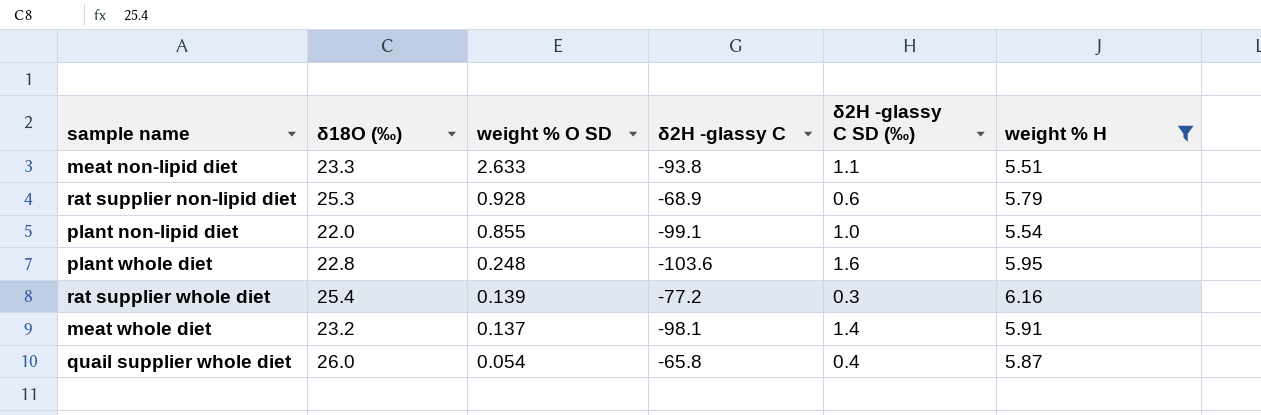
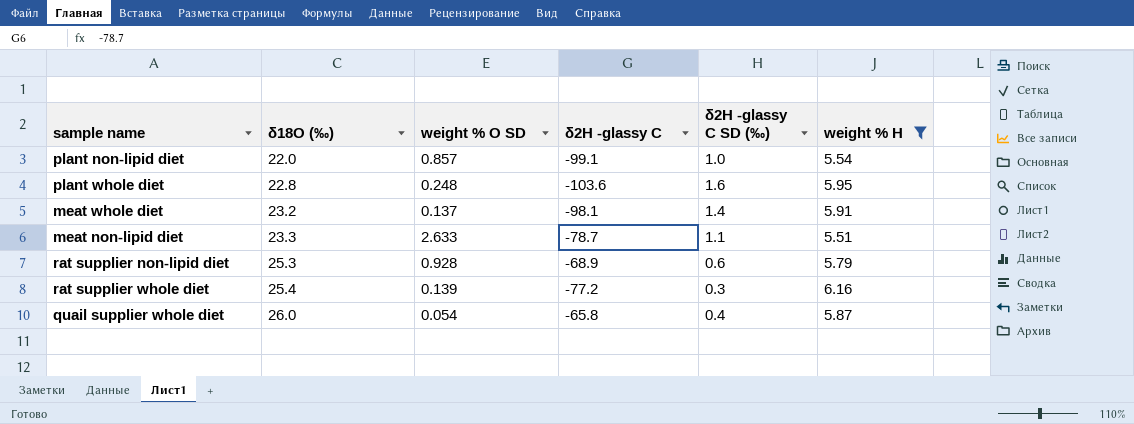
row order: weight % O SD descending -> δ18O (‰) ascending
plant non-lipid diet | weight % O SD: 0.855 -> 0.857
meat non-lipid diet | δ2H -glassy C: -93.8 -> -78.7

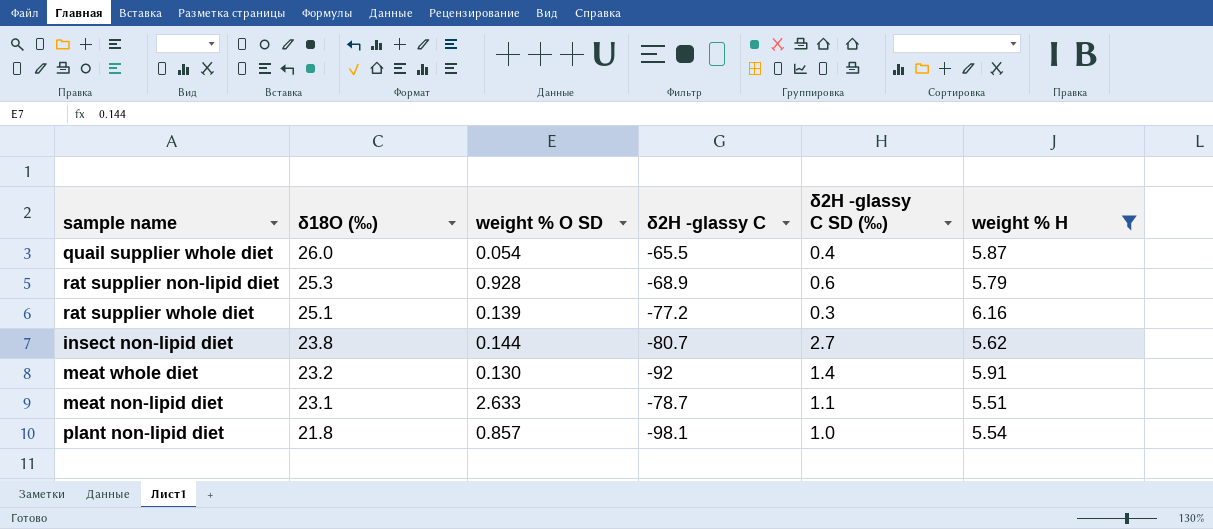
row order: δ18O (‰) ascending -> δ18O (‰) descending
row plant whole diet: 22.8 | 0.248 | -103.6 | 1.6 | 5.95 -> none
quail supplier whole diet | δ2H -glassy C: -65.8 -> -65.5
rat supplier whole diet | δ18O (‰): 25.4 -> 25.1
row insect non-lipid diet: none -> 23.8 | 0.144 | -80.7 | 2.7 | 5.62
meat whole diet | weight % O SD: 0.137 -> 0.130
meat whole diet | δ2H -glassy C: -98.1 -> -92
meat non-lipid diet | δ18O (‰): 23.3 -> 23.1
plant non-lipid diet | δ18O (‰): 22.0 -> 21.8
plant non-lipid diet | δ2H -glassy C: -99.1 -> -98.1

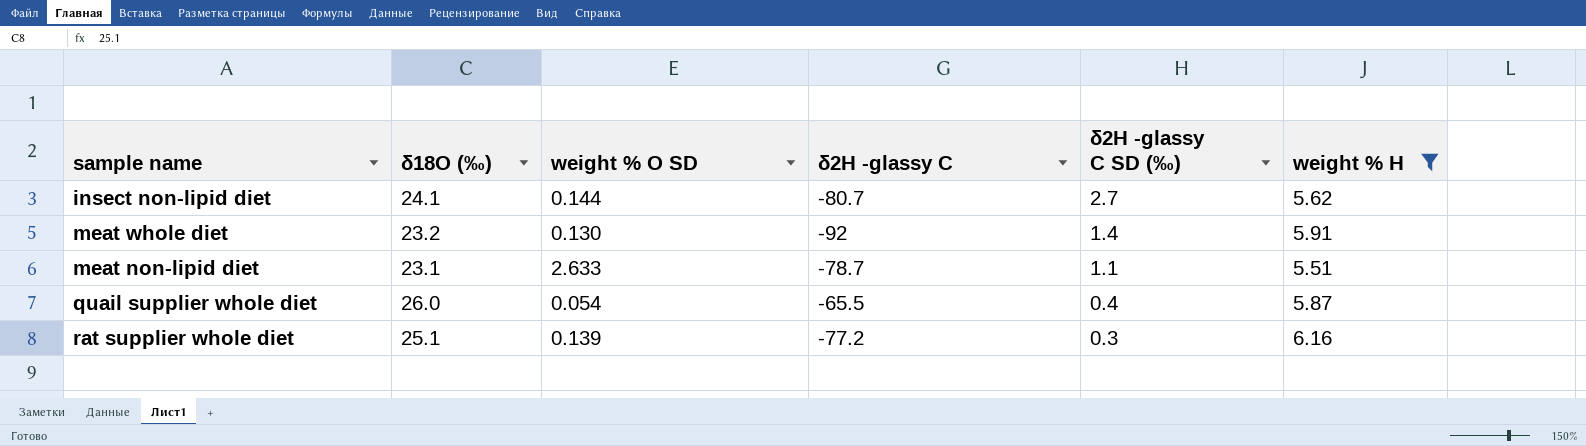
row order: δ18O (‰) descending -> δ2H -glassy C SD (‰) descending
row rat supplier non-lipid diet: 25.3 | 0.928 | -68.9 | 0.6 | 5.79 -> none
row plant non-lipid diet: 21.8 | 0.857 | -98.1 | 1.0 | 5.54 -> none
insect non-lipid diet | δ18O (‰): 23.8 -> 24.1

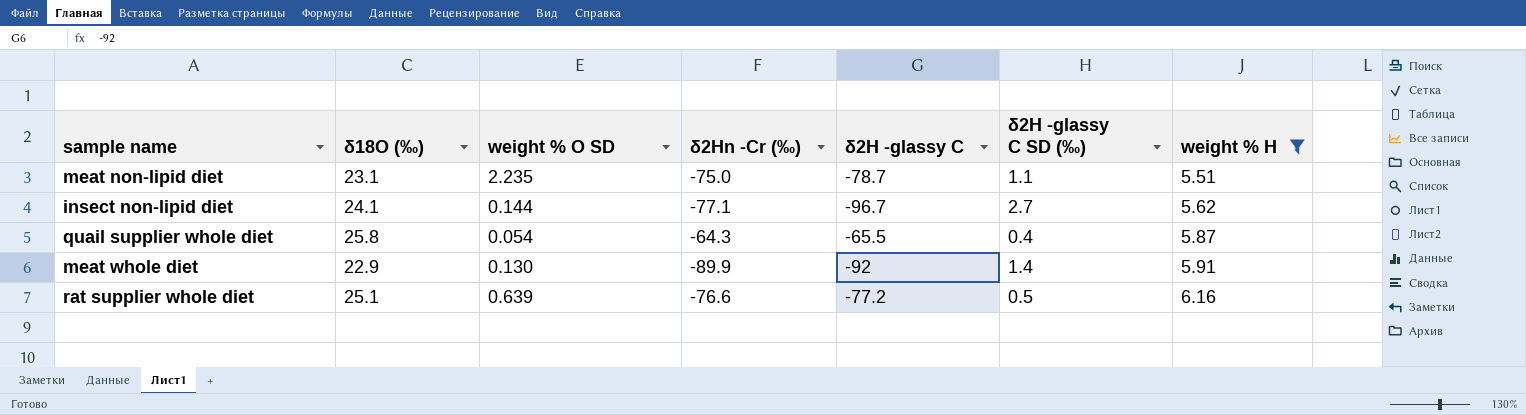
row order: δ2H -glassy C SD (‰) descending -> weight % H ascending
column δ2Hn -Cr (‰) | position: none -> 4
meat non-lipid diet | weight % O SD: 2.633 -> 2.235
insect non-lipid diet | δ2H -glassy C: -80.7 -> -96.7
quail supplier whole diet | δ18O (‰): 26.0 -> 25.8
meat whole diet | δ18O (‰): 23.2 -> 22.9
rat supplier whole diet | weight % O SD: 0.139 -> 0.639
rat supplier whole diet | δ2H -glassy C SD (‰): 0.3 -> 0.5

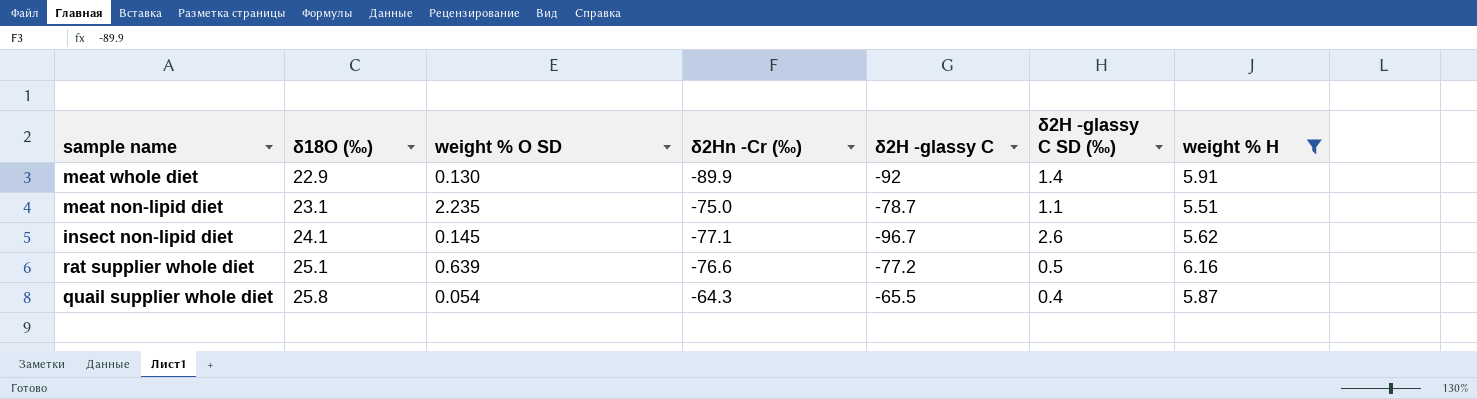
row order: weight % H ascending -> δ18O (‰) ascending
insect non-lipid diet | weight % O SD: 0.144 -> 0.145
insect non-lipid diet | δ2H -glassy C SD (‰): 2.7 -> 2.6

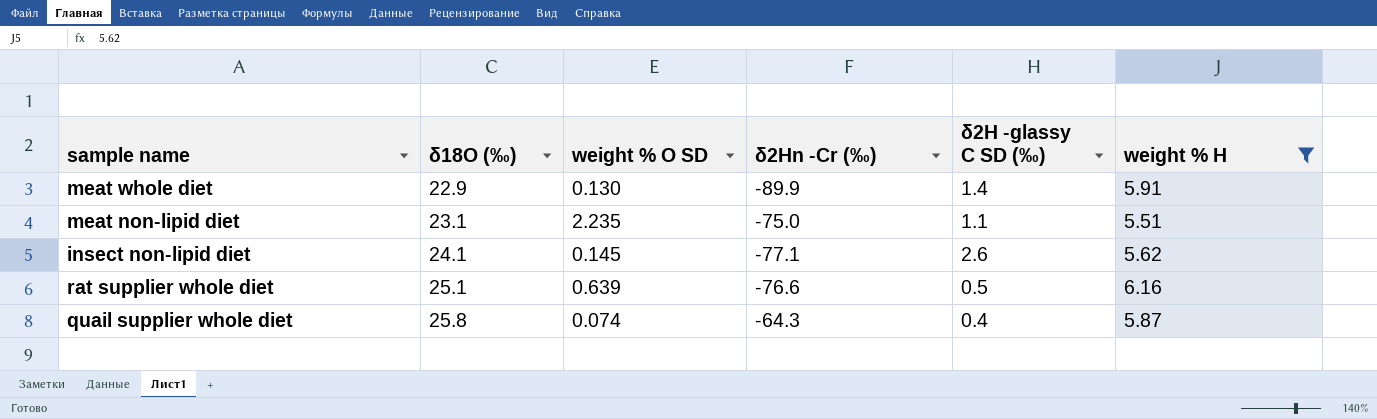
column δ2H -glassy C | position: 5 -> none
quail supplier whole diet | weight % O SD: 0.054 -> 0.074

